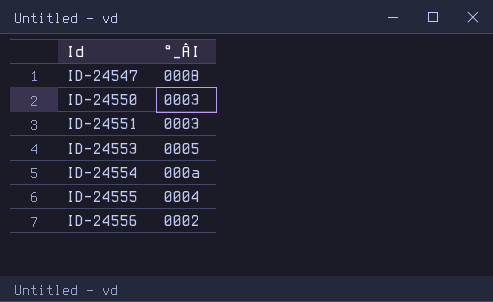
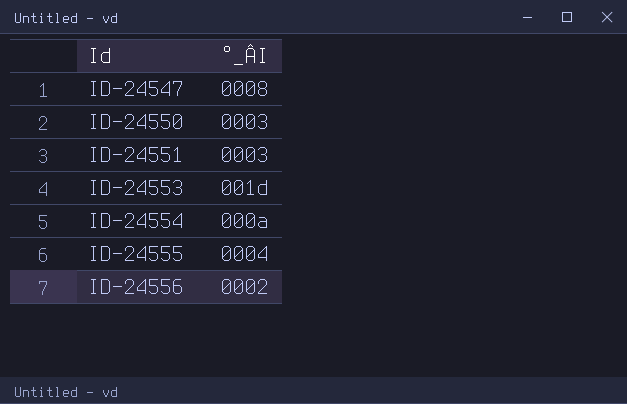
ID-24553 | °_ÂI: 0005 -> 001d

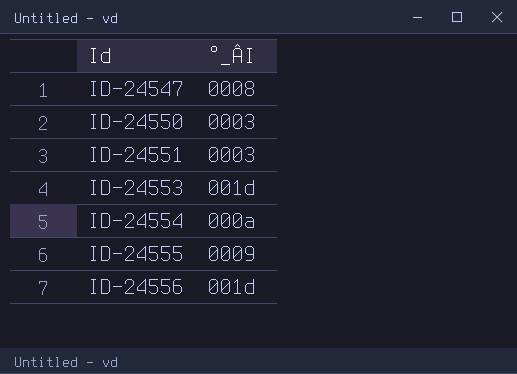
ID-24555 | °_ÂI: 0004 -> 0009
ID-24556 | °_ÂI: 0002 -> 001d

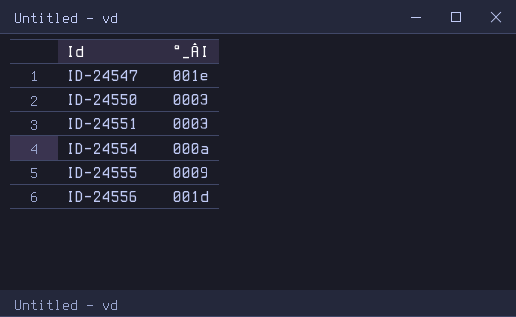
row ID-24553: 001d -> none
ID-24547 | °_ÂI: 0008 -> 001e

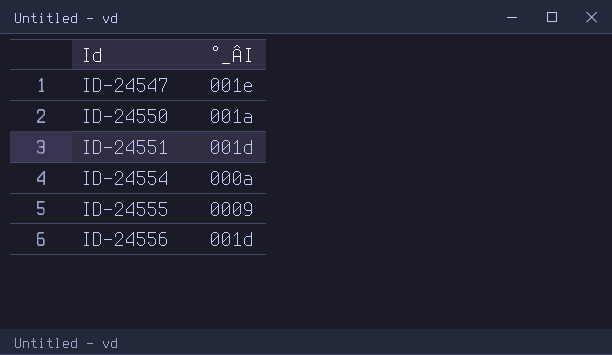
ID-24550 | °_ÂI: 0003 -> 001a
ID-24551 | °_ÂI: 0003 -> 001d

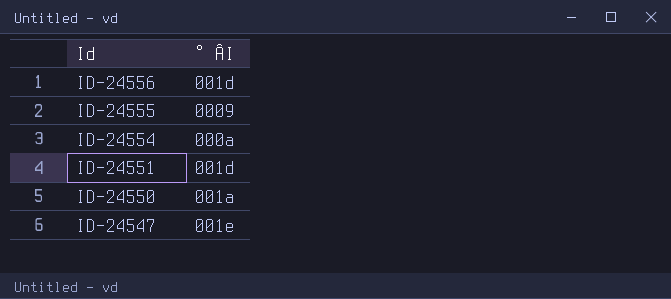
row order: Id ascending -> Id descending
column name: °_ÂI -> ° ÂI

